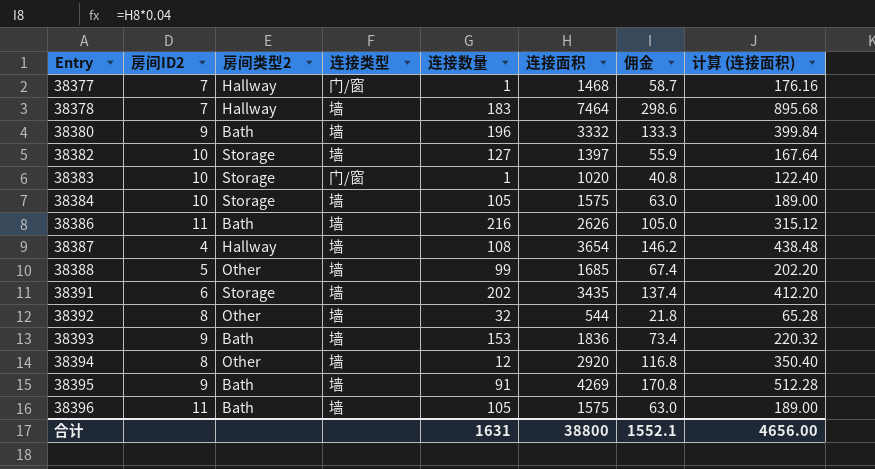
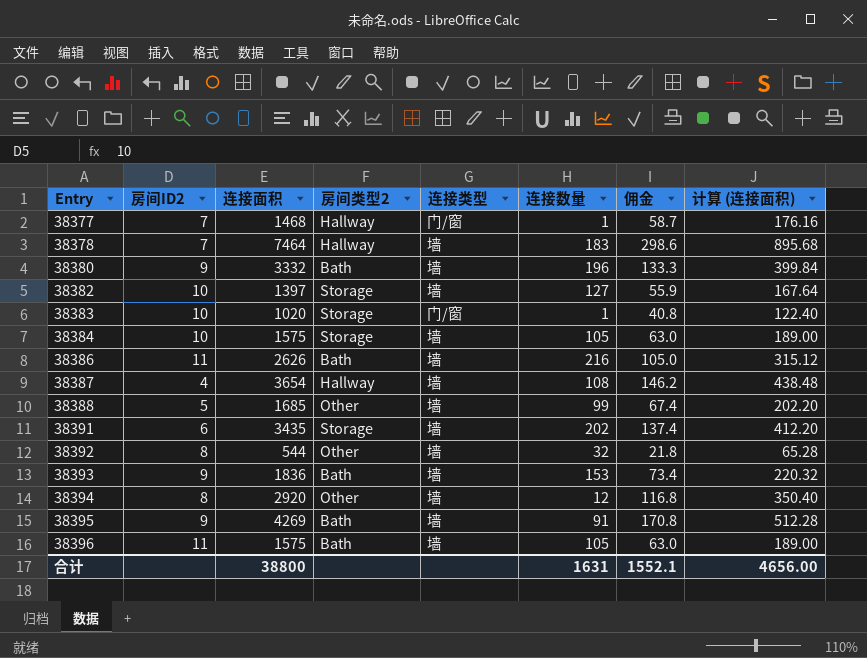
column 连接面积 | position: 6 -> 3

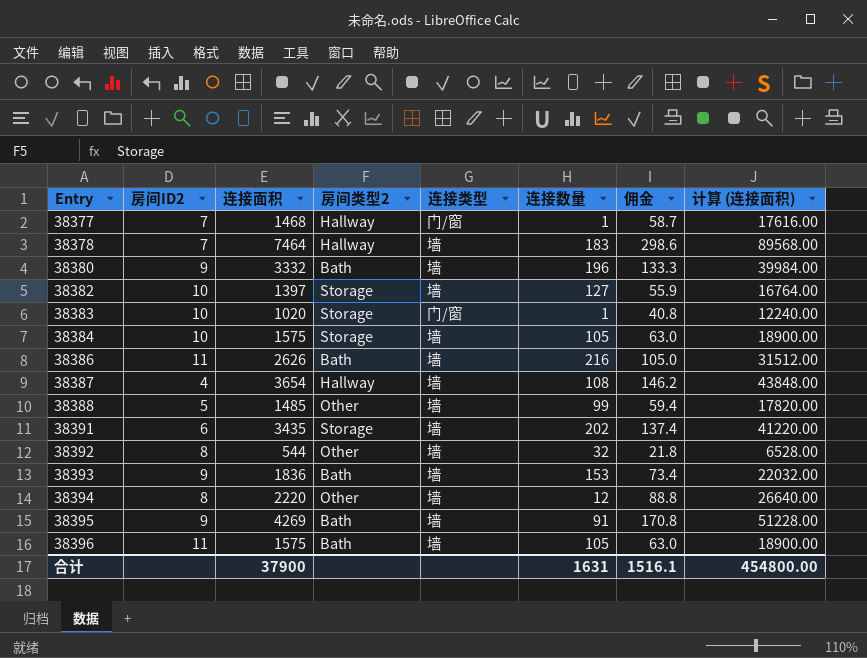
column 计算 (连接面积) | formula: [连接面积] * 0.12 -> [连接面积] * 12
38388 | 连接面积: 1685 -> 1485
38388 | 佣金: 67.4 -> 59.4
38394 | 连接面积: 2920 -> 2220
38394 | 佣金: 116.8 -> 88.8
合计 | 连接面积: 38800 -> 37900
合计 | 佣金: 1552.1 -> 1516.1
合计 | 计算 (连接面积): 4656.00 -> 454800.00

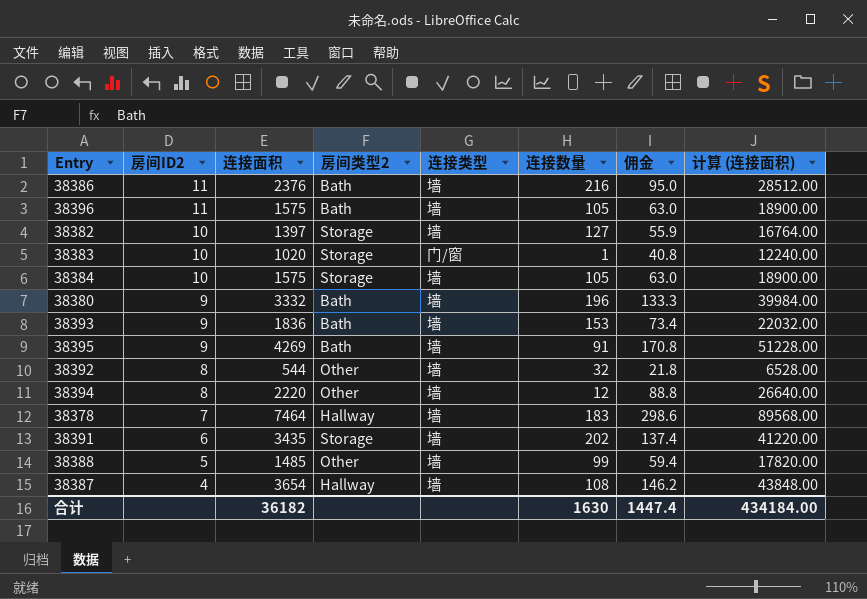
row order: Entry ascending -> 房间ID2 descending
row 38377: 7 | 1468 | Hallway | 门/窗 | 1 | 58.7 | 17616.00 -> none
38386 | 连接面积: 2626 -> 2376
38386 | 佣金: 105.0 -> 95.0
38386 | 计算 (连接面积): 31512.00 -> 28512.00
合计 | 连接面积: 37900 -> 36182
合计 | 连接数量: 1631 -> 1630
合计 | 佣金: 1516.1 -> 1447.4
合计 | 计算 (连接面积): 454800.00 -> 434184.00

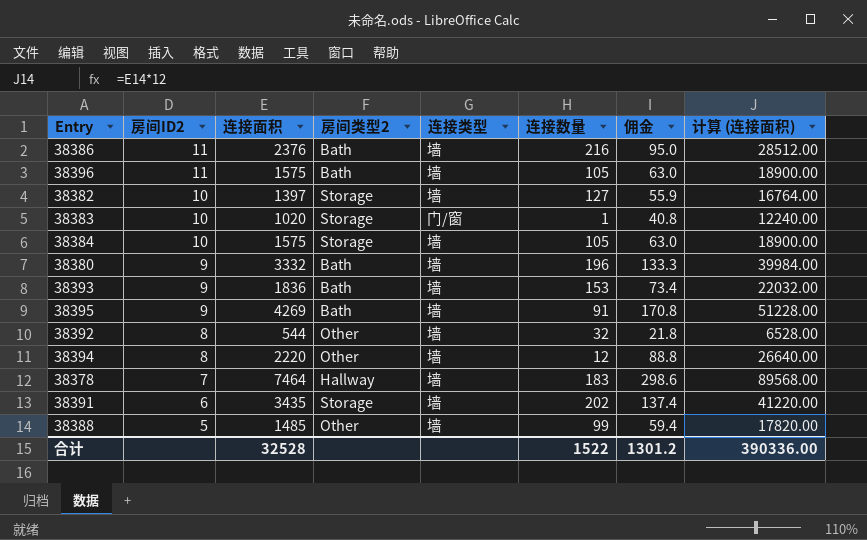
row 38387: 4 | 3654 | Hallway | 墙 | 108 | 146.2 | 43848.00 -> none
合计 | 连接面积: 36182 -> 32528
合计 | 连接数量: 1630 -> 1522
合计 | 佣金: 1447.4 -> 1301.2
合计 | 计算 (连接面积): 434184.00 -> 390336.00

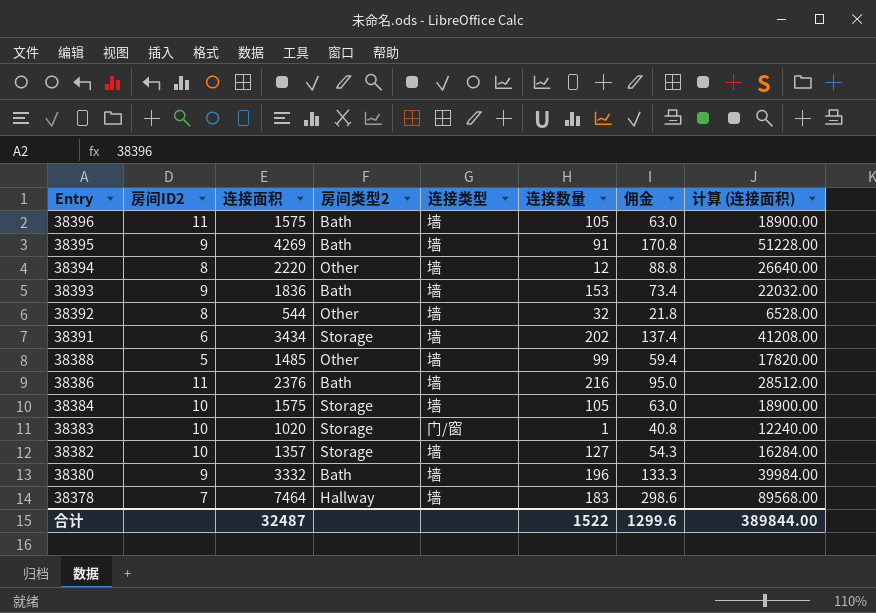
row order: 房间ID2 descending -> Entry descending
38391 | 连接面积: 3435 -> 3434
38391 | 计算 (连接面积): 41220.00 -> 41208.00
38382 | 连接面积: 1397 -> 1357
38382 | 佣金: 55.9 -> 54.3
38382 | 计算 (连接面积): 16764.00 -> 16284.00
合计 | 连接面积: 32528 -> 32487
合计 | 佣金: 1301.2 -> 1299.6
合计 | 计算 (连接面积): 390336.00 -> 389844.00

